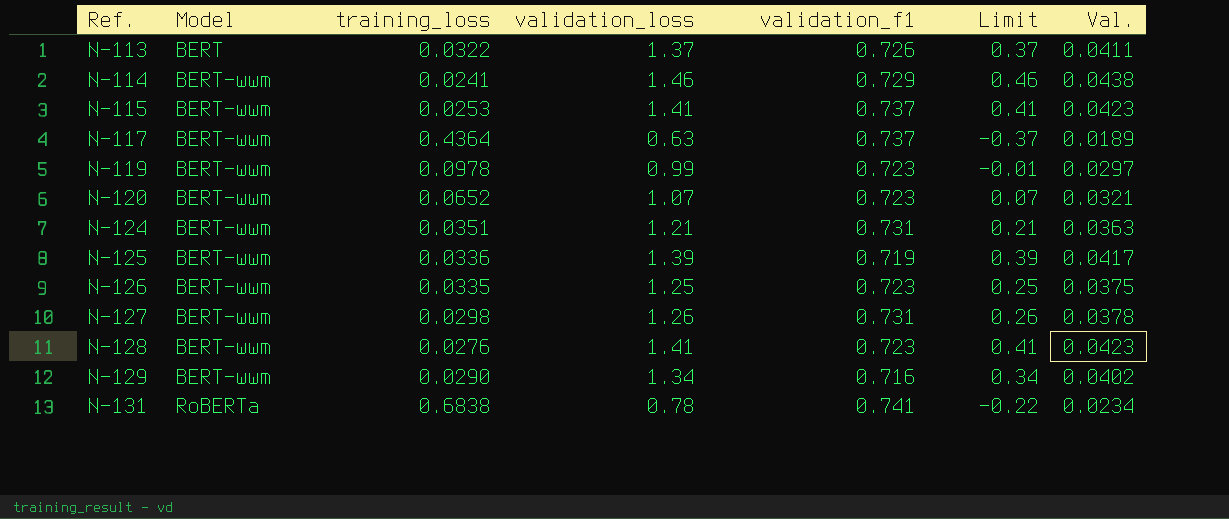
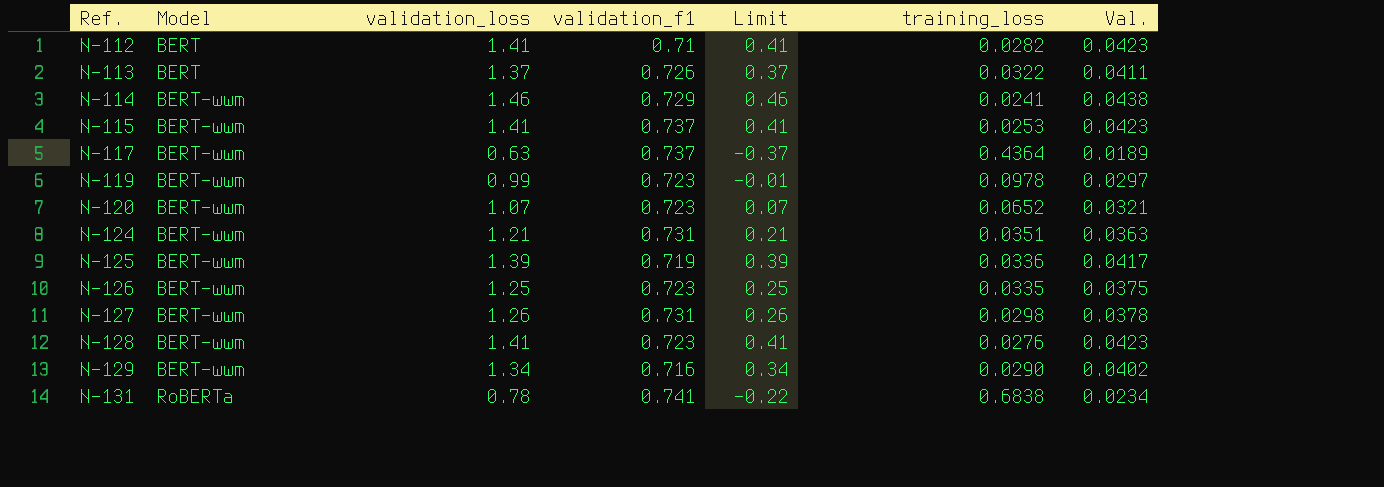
column training_loss | position: 3 -> 6
row N-112: none -> BERT | 1.41 | 0.71 | 0.41 | 0.0282 | 0.0423

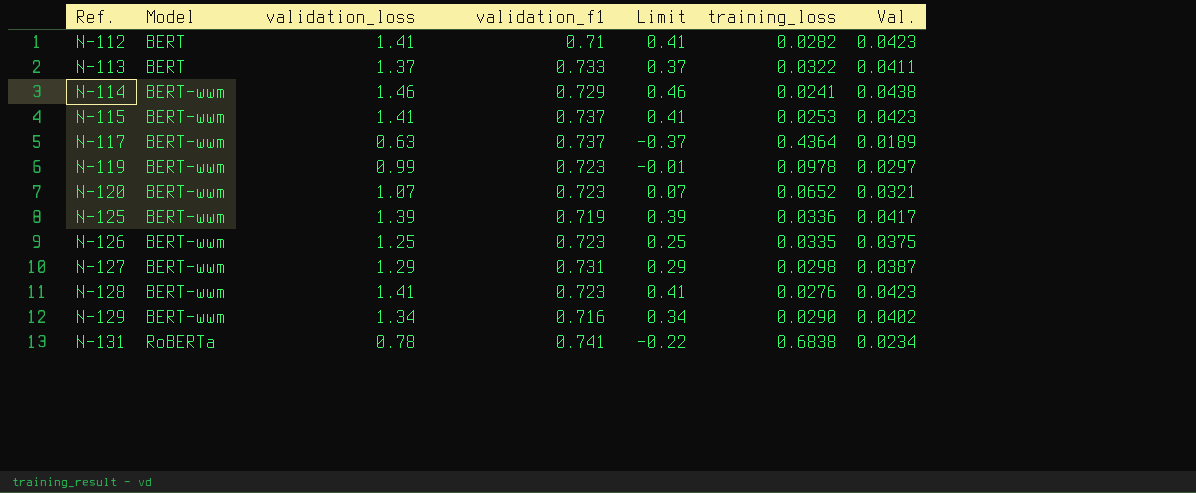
row N-124: BERT-wwm | 1.21 | 0.731 | 0.21 | 0.0351 | 0.0363 -> none
N-113 | validation_f1: 0.726 -> 0.733
N-127 | validation_loss: 1.26 -> 1.29
N-127 | Limit: 0.26 -> 0.29
N-127 | Val.: 0.0378 -> 0.0387

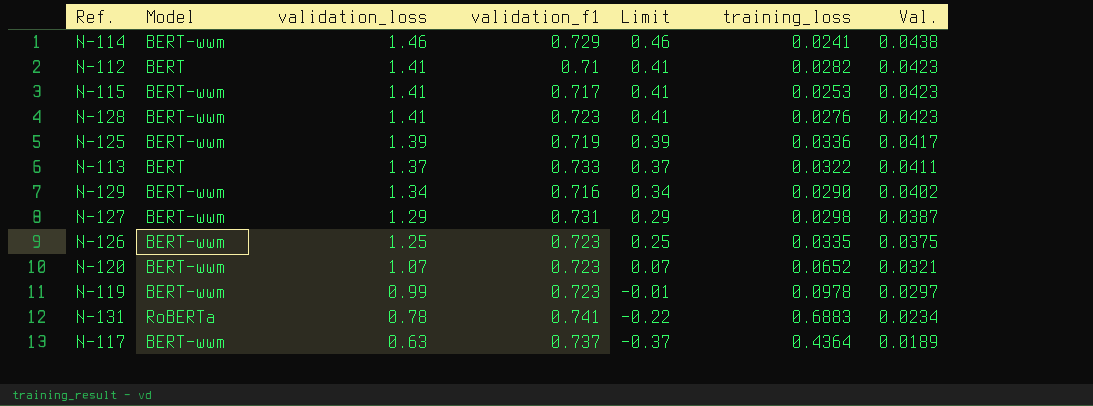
row order: Ref. ascending -> validation_loss descending
N-115 | validation_f1: 0.737 -> 0.717
N-131 | training_loss: 0.6838 -> 0.6883

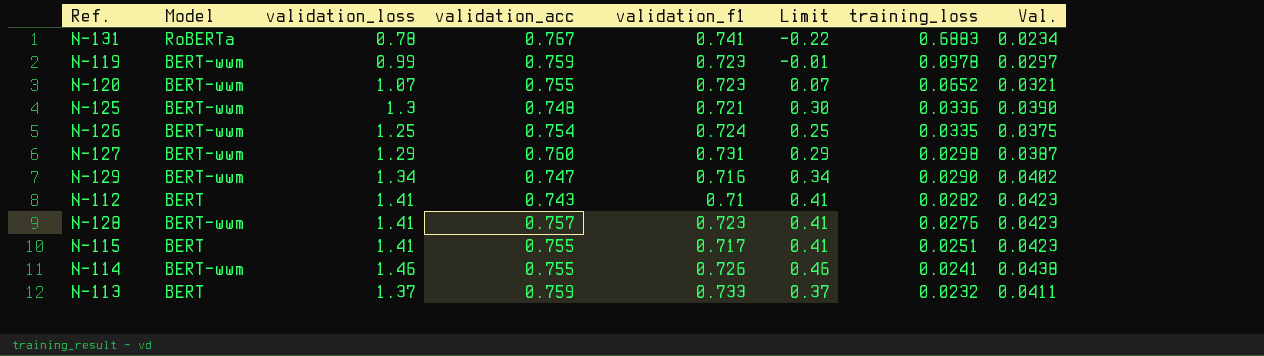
row order: validation_loss descending -> training_loss descending
column validation_acc | position: none -> 4
row N-117: BERT-wwm | 0.63 | 0.737 | -0.37 | 0.4364 | 0.0189 -> none
N-125 | validation_loss: 1.39 -> 1.3
N-125 | validation_f1: 0.719 -> 0.721
N-125 | Limit: 0.39 -> 0.30
N-125 | Val.: 0.0417 -> 0.0390
N-126 | validation_f1: 0.723 -> 0.724
N-115 | Model: BERT-wwm -> BERT
N-115 | training_loss: 0.0253 -> 0.0251
N-114 | validation_f1: 0.729 -> 0.726
N-113 | training_loss: 0.0322 -> 0.0232

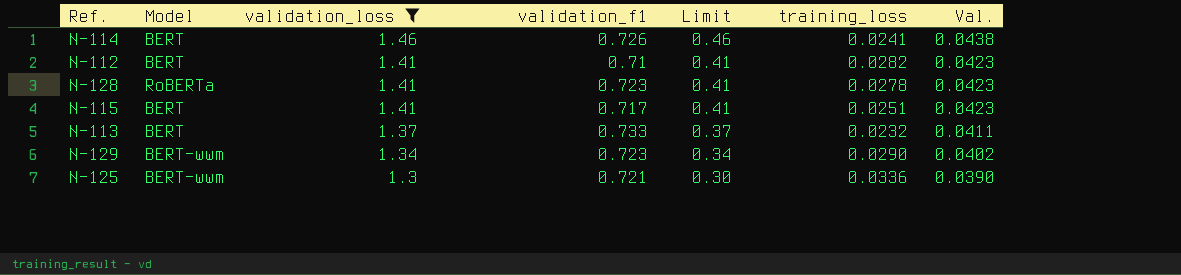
filter: none -> validation_loss >= 1.3
row order: training_loss descending -> validation_loss descending
column validation_acc | position: 4 -> none
N-114 | Model: BERT-wwm -> BERT
N-128 | Model: BERT-wwm -> RoBERTa
N-128 | training_loss: 0.0276 -> 0.0278
N-129 | validation_f1: 0.716 -> 0.723

